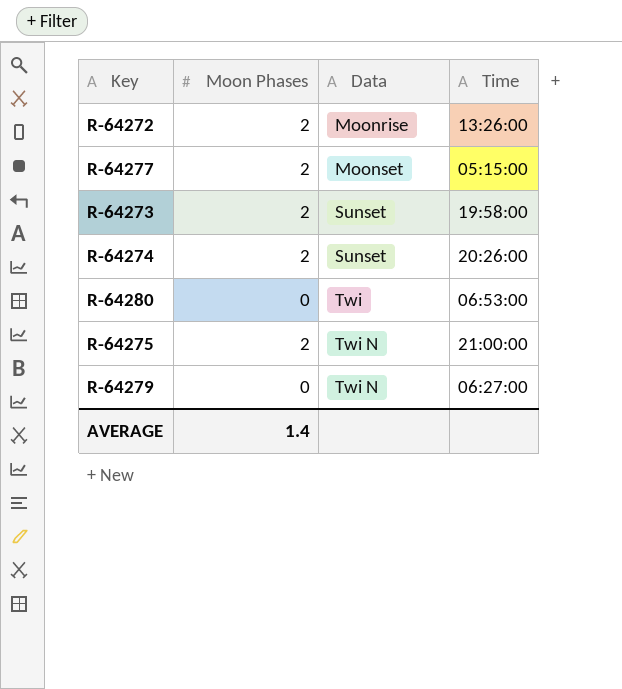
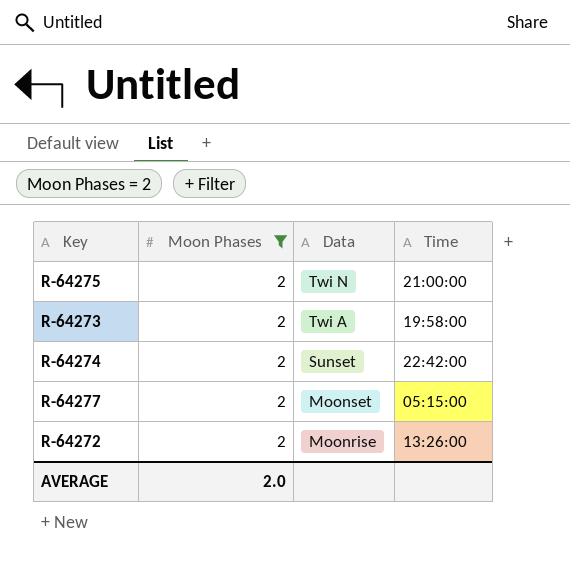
filter: none -> Moon Phases = 2
row order: Data ascending -> Data descending
R-64273 | Data: Sunset -> Twi A
R-64274 | Time: 20:26:00 -> 22:42:00
AVERAGE | Moon Phases: 1.4 -> 2.0

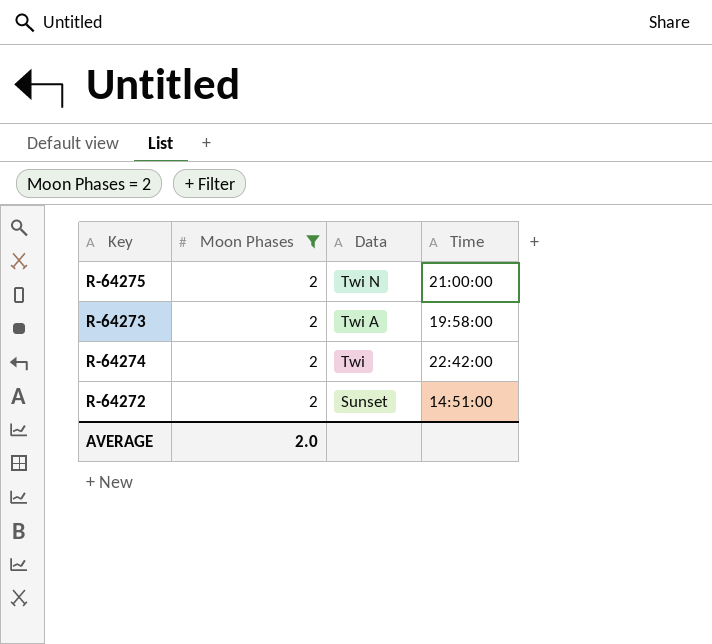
row R-64277: 2 | Moonset | 05:15:00 -> none
R-64274 | Data: Sunset -> Twi
R-64272 | Data: Moonrise -> Sunset
R-64272 | Time: 13:26:00 -> 14:51:00

